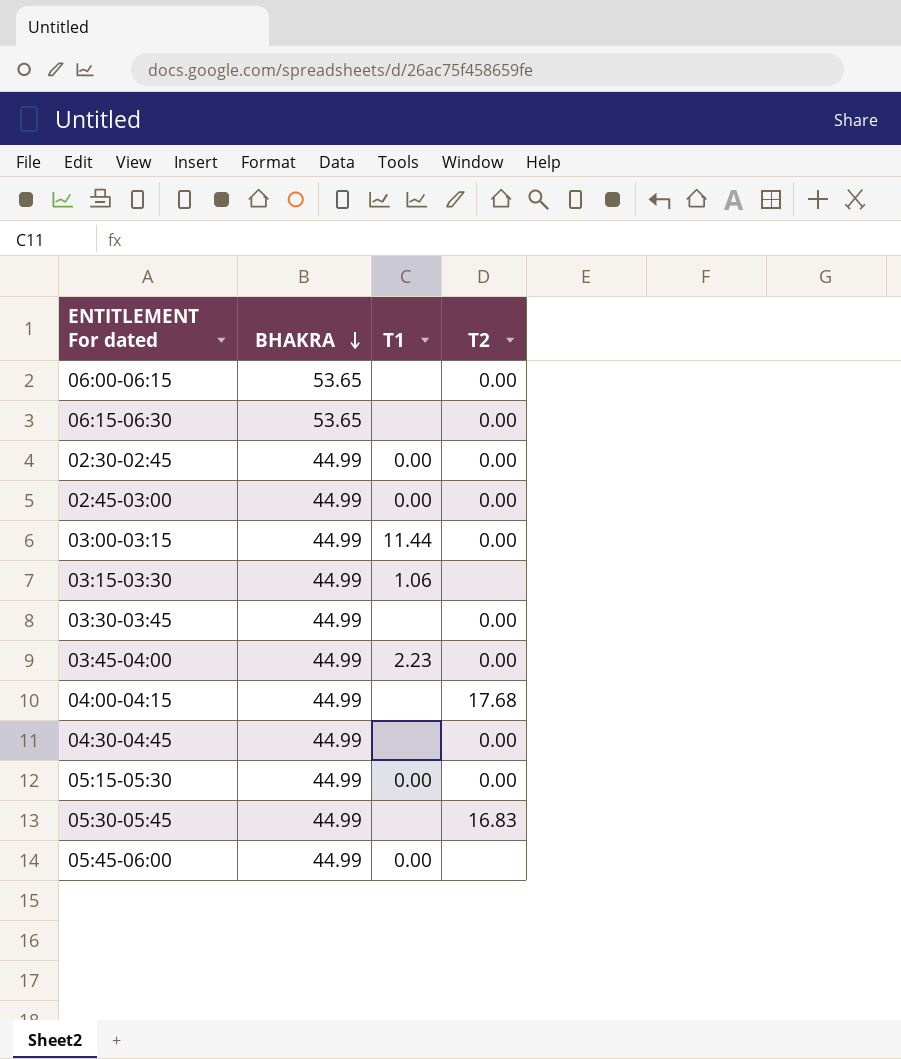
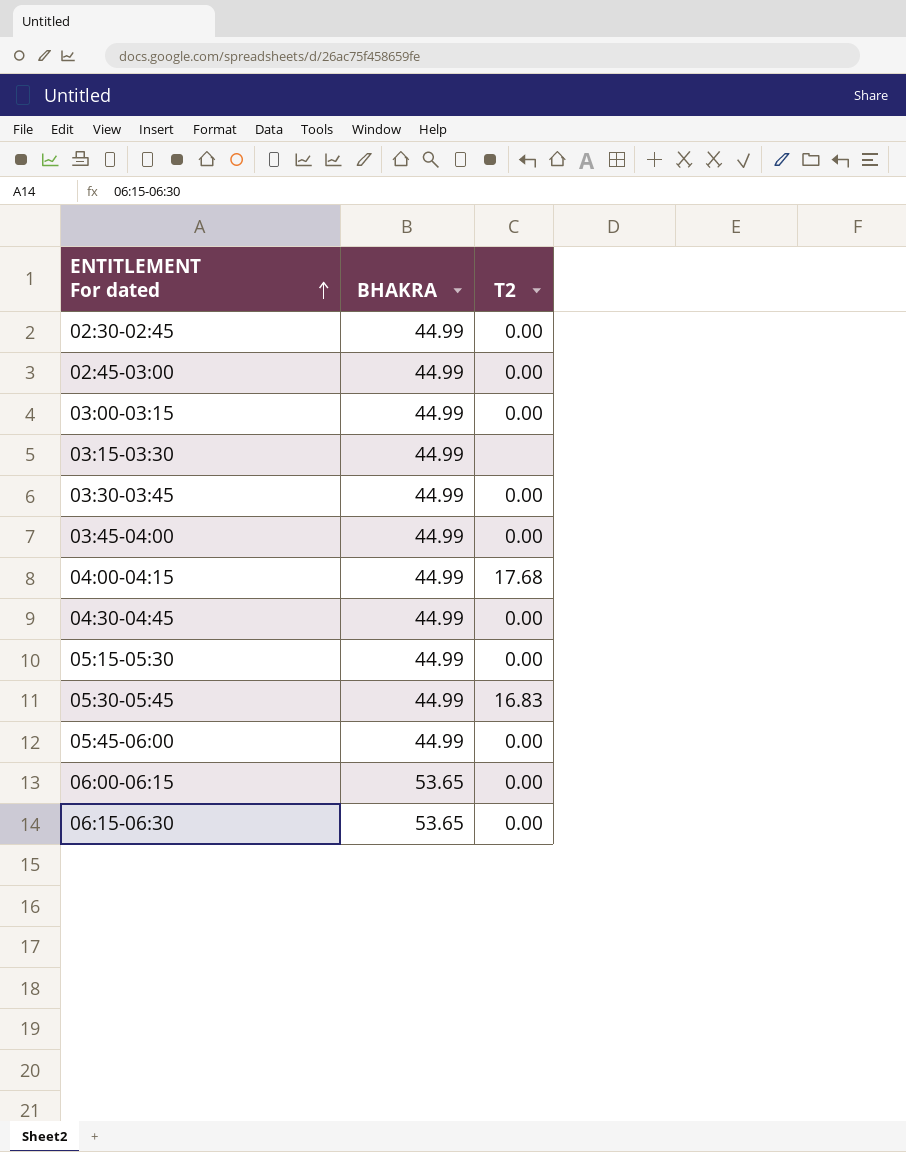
row order: BHAKRA descending -> ENTITLEMENT For dated ascending
column T1 | position: 3 -> none
05:45-06:00 | T2: none -> 0.00

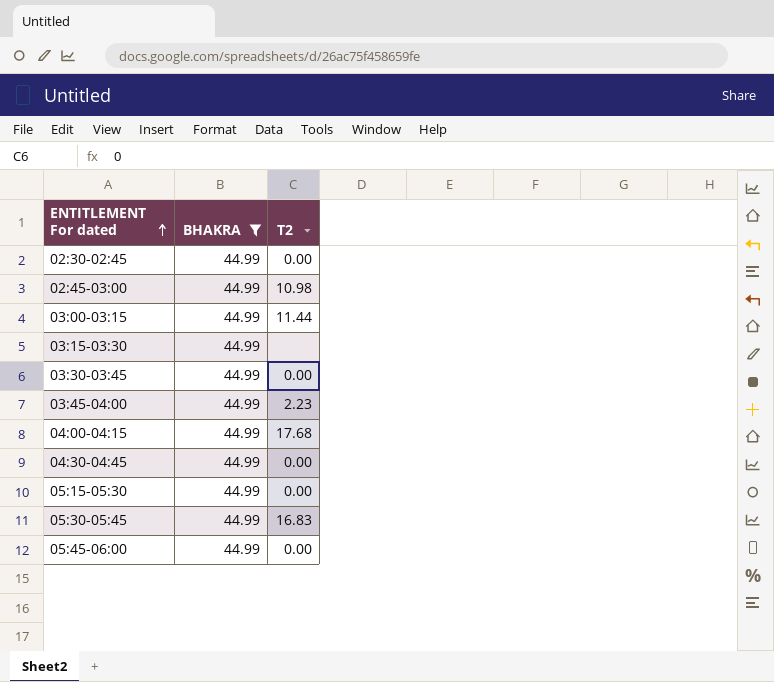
filter: none -> BHAKRA = 44.99
02:45-03:00 | T2: 0.00 -> 10.98
03:00-03:15 | T2: 0.00 -> 11.44
03:45-04:00 | T2: 0.00 -> 2.23

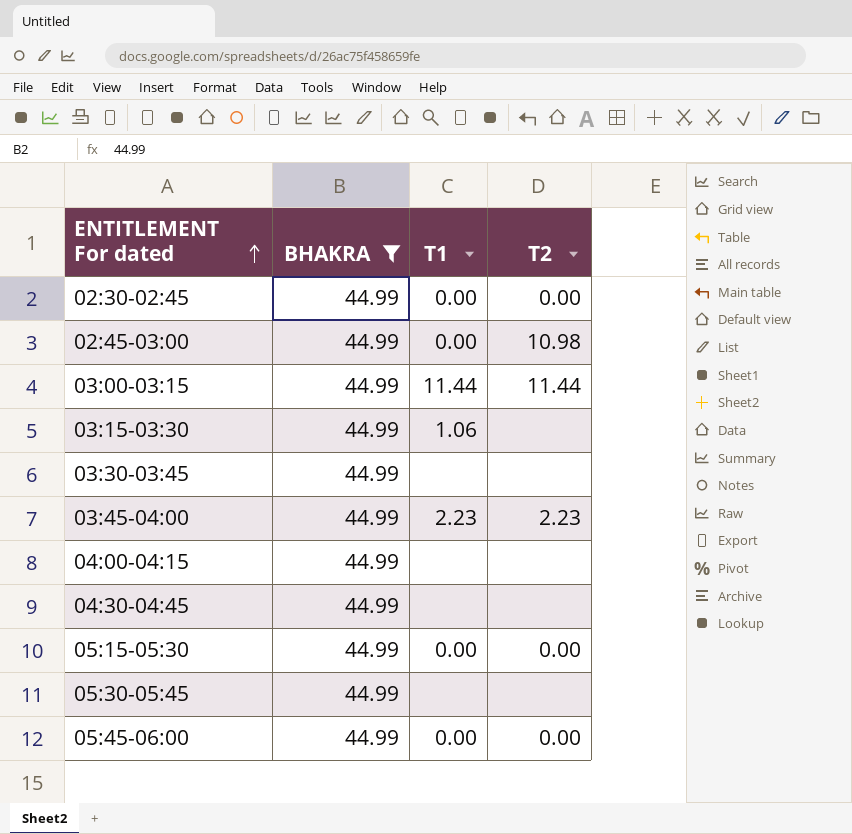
column T1 | position: none -> 3
03:30-03:45 | T2: 0.00 -> none
04:00-04:15 | T2: 17.68 -> none
04:30-04:45 | T2: 0.00 -> none
05:30-05:45 | T2: 16.83 -> none

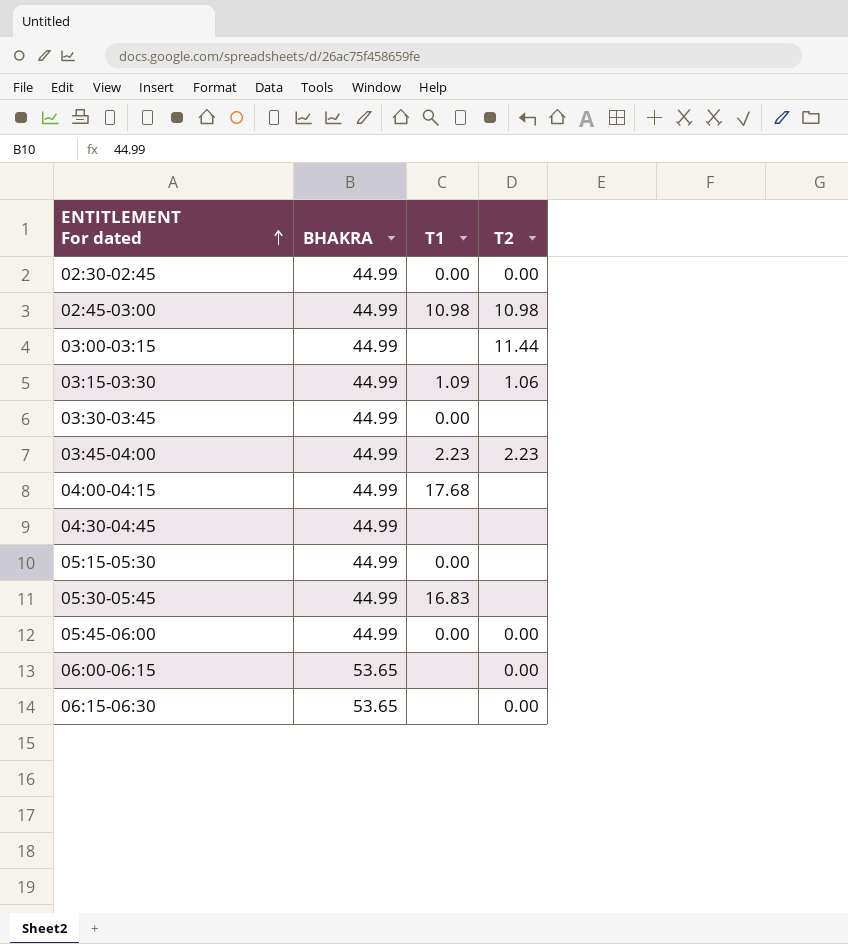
filter: BHAKRA = 44.99 -> none
02:45-03:00 | T1: 0.00 -> 10.98
03:00-03:15 | T1: 11.44 -> none
03:15-03:30 | T1: 1.06 -> 1.09
03:15-03:30 | T2: none -> 1.06
03:30-03:45 | T1: none -> 0.00
04:00-04:15 | T1: none -> 17.68
05:15-05:30 | T2: 0.00 -> none
05:30-05:45 | T1: none -> 16.83

